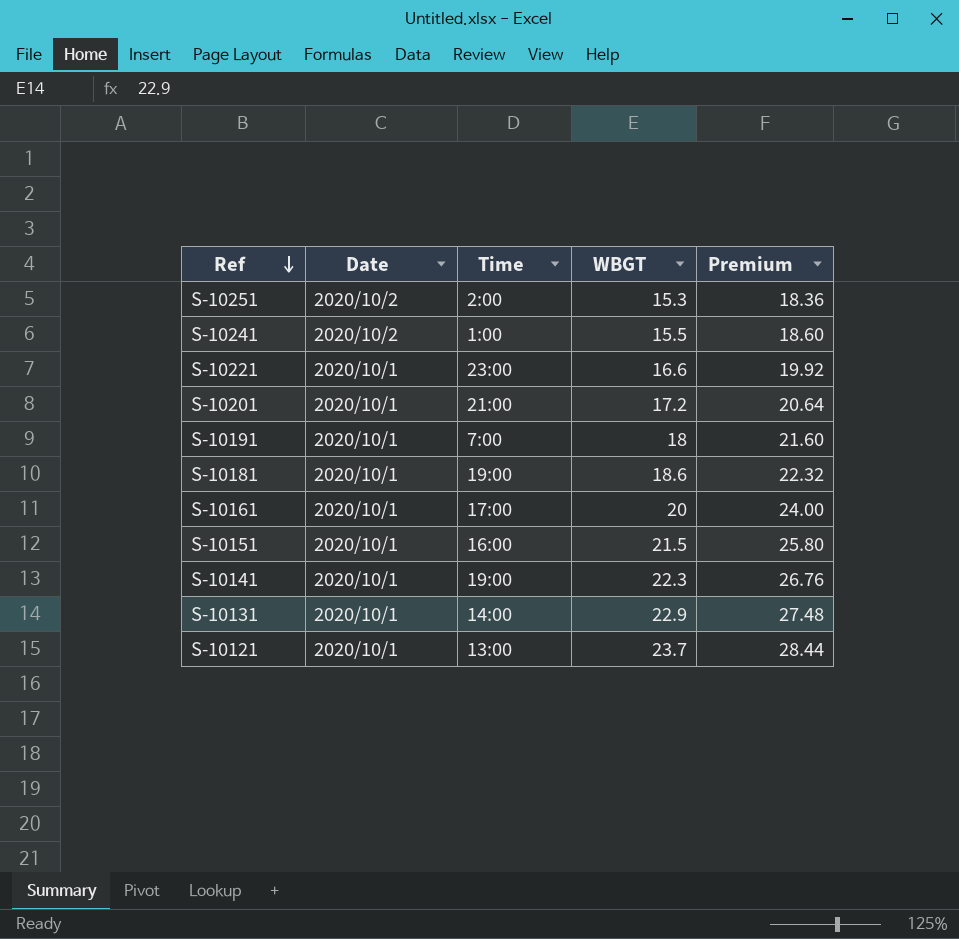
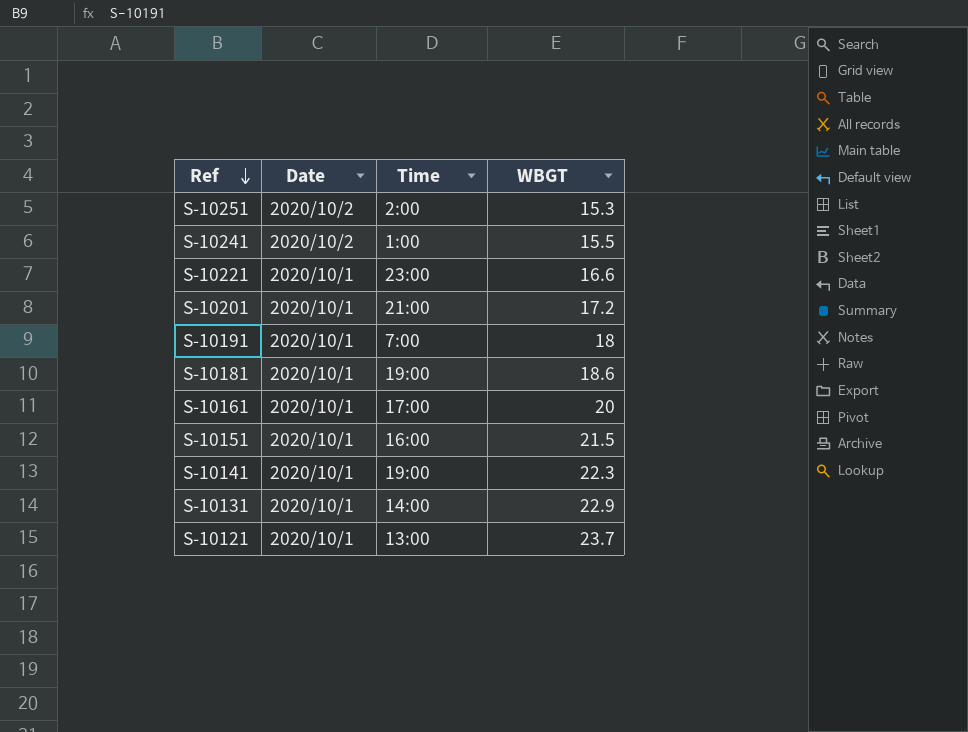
column Premium | formula: [WBGT] * 1.2 -> none

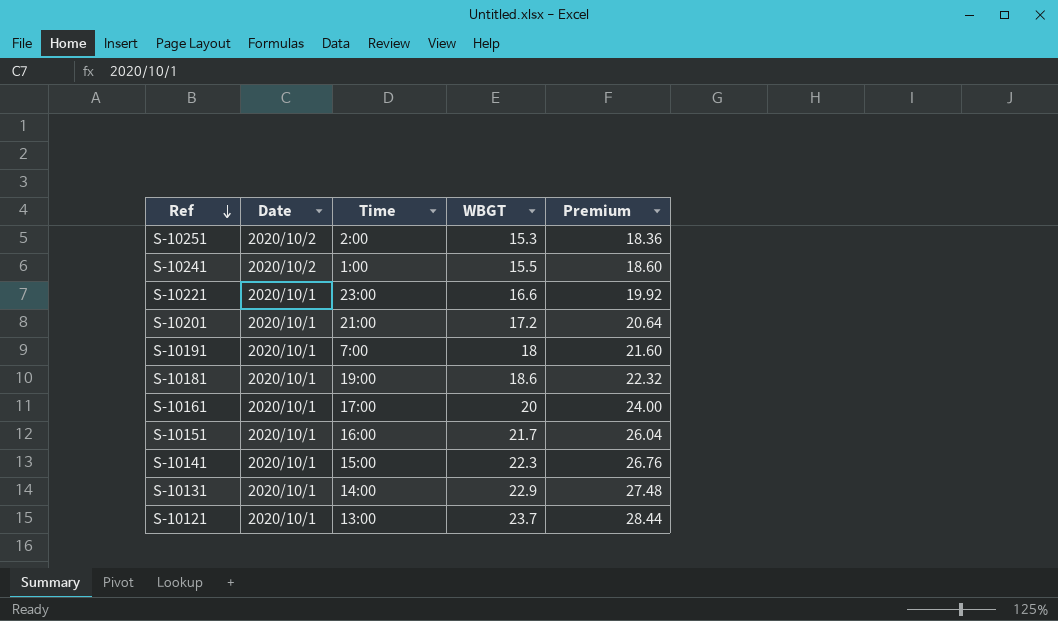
column Premium | formula: none -> [WBGT] * 1.2
S-10151 | WBGT: 21.5 -> 21.7
S-10141 | Time: 19:00 -> 15:00

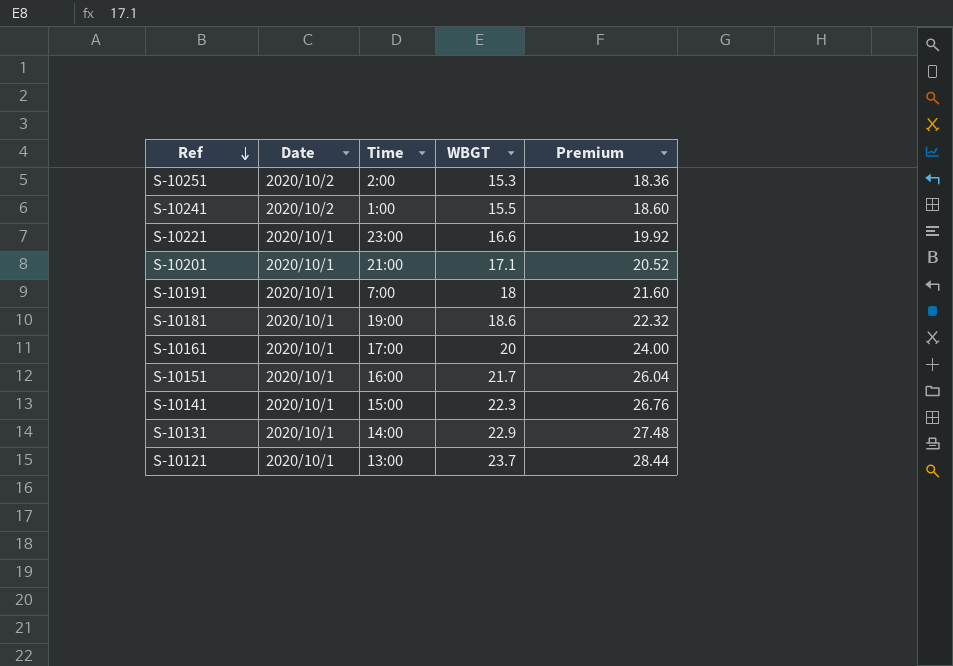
S-10201 | WBGT: 17.2 -> 17.1
S-10201 | Premium: 20.64 -> 20.52

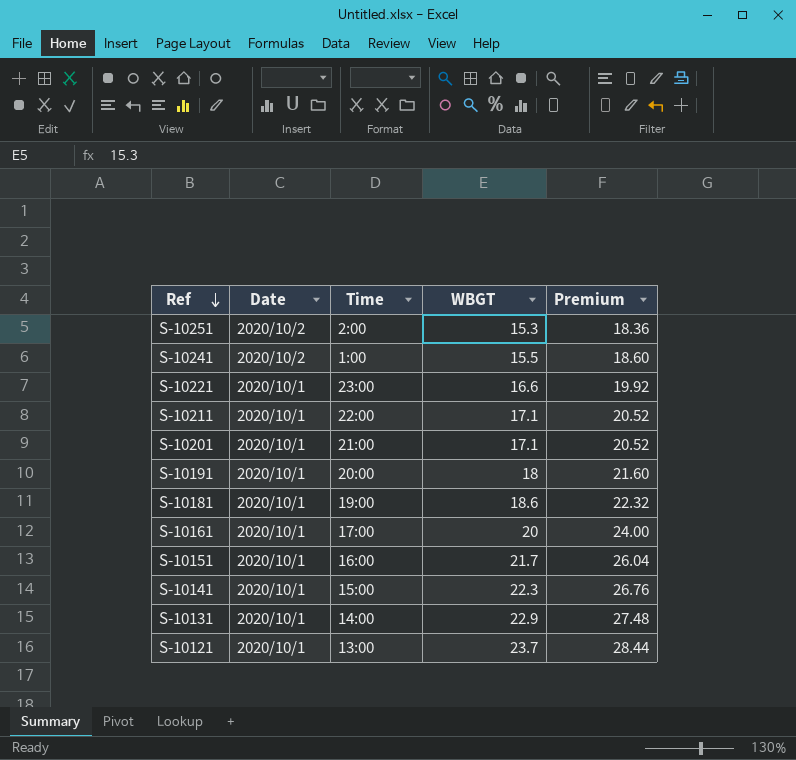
row S-10211: none -> 2020/10/1 | 22:00 | 17.1 | 20.52
S-10191 | Time: 7:00 -> 20:00

